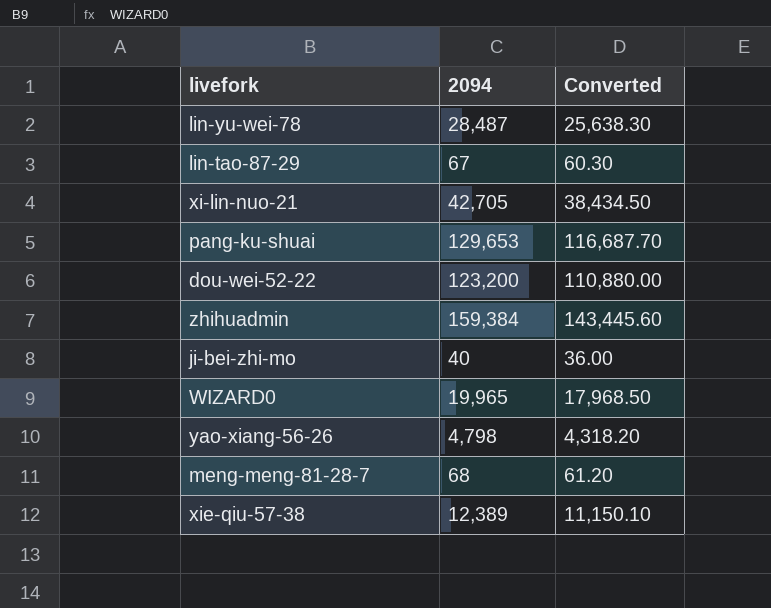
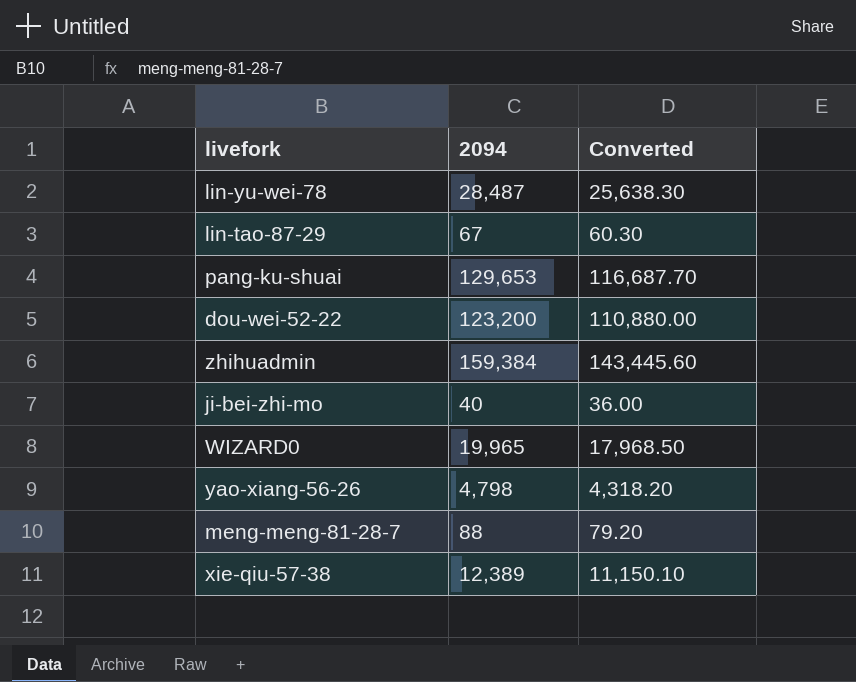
row xi-lin-nuo-21: 42,705 | 38,434.50 -> none
meng-meng-81-28-7 | 2094: 68 -> 88
meng-meng-81-28-7 | Converted: 61.20 -> 79.20

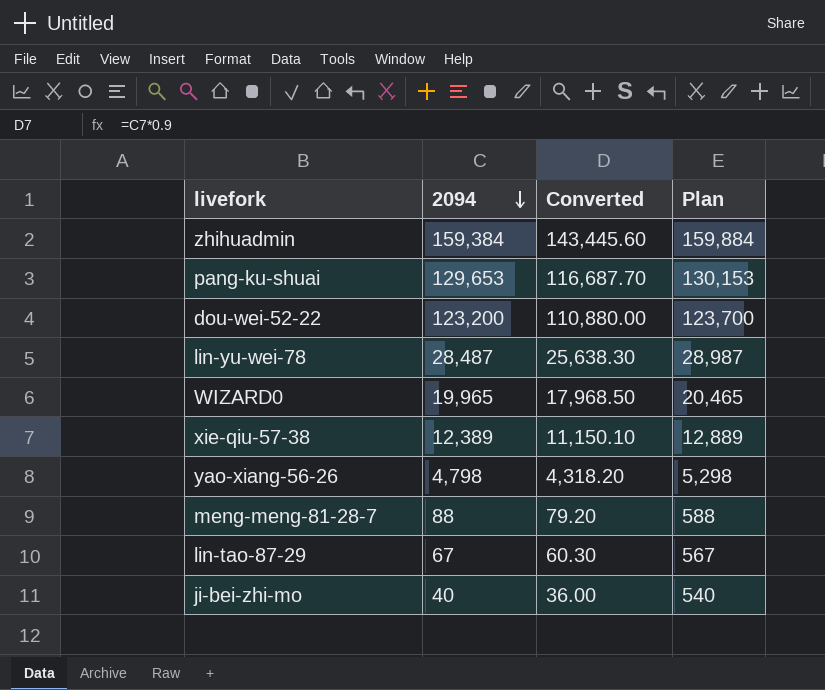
row order: none -> 2094 descending
column Plan | formula: none -> [2094] + 500

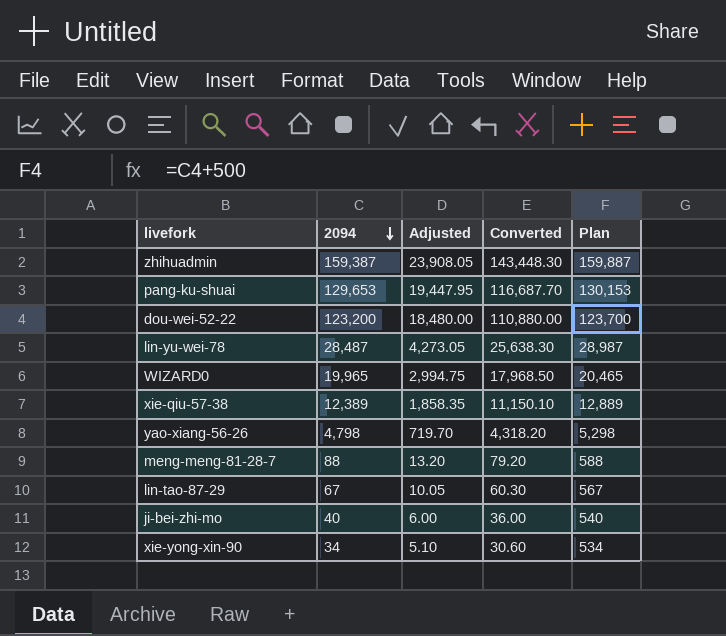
column Adjusted | formula: none -> [2094] * 0.15
zhihuadmin | 2094: 159,384 -> 159,387
zhihuadmin | Converted: 143,445.60 -> 143,448.30
zhihuadmin | Plan: 159,884 -> 159,887
row xie-yong-xin-90: none -> 34 | 5.10 | 30.60 | 534

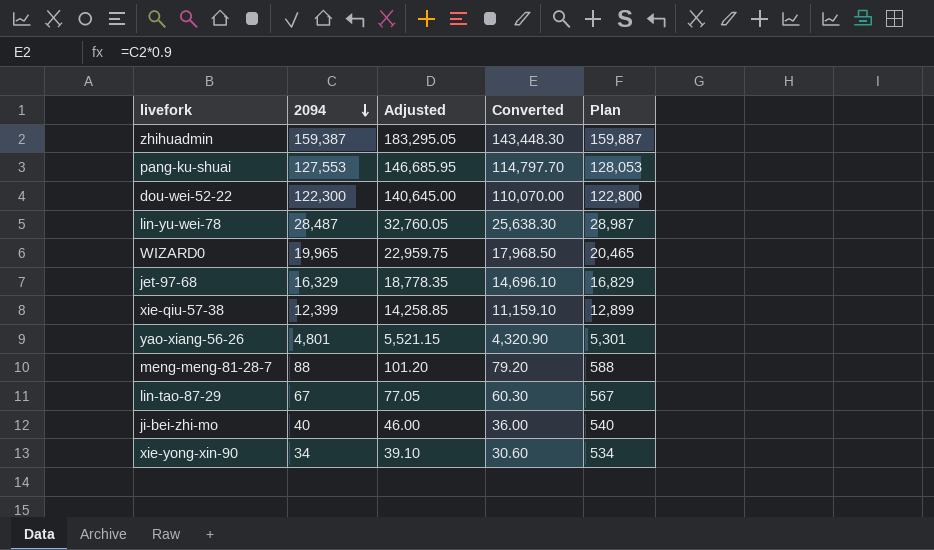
column Adjusted | formula: [2094] * 0.15 -> [2094] * 1.15
pang-ku-shuai | 2094: 129,653 -> 127,553
pang-ku-shuai | Converted: 116,687.70 -> 114,797.70
pang-ku-shuai | Plan: 130,153 -> 128,053
dou-wei-52-22 | 2094: 123,200 -> 122,300
dou-wei-52-22 | Converted: 110,880.00 -> 110,070.00
dou-wei-52-22 | Plan: 123,700 -> 122,800
row jet-97-68: none -> 16,329 | 18,778.35 | 14,696.10 | 16,829
xie-qiu-57-38 | 2094: 12,389 -> 12,399
xie-qiu-57-38 | Converted: 11,150.10 -> 11,159.10
xie-qiu-57-38 | Plan: 12,889 -> 12,899
yao-xiang-56-26 | 2094: 4,798 -> 4,801
yao-xiang-56-26 | Converted: 4,318.20 -> 4,320.90
yao-xiang-56-26 | Plan: 5,298 -> 5,301

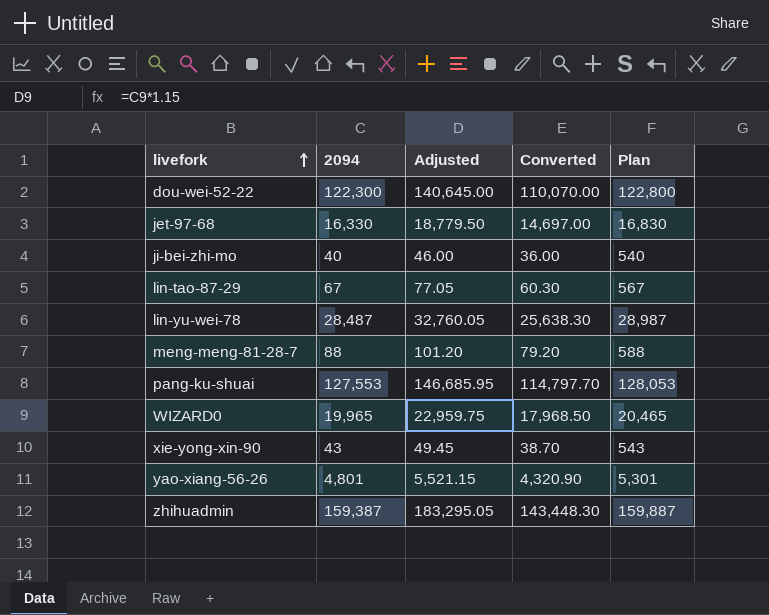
row order: 2094 descending -> livefork ascending
row xie-qiu-57-38: 12,399 | 14,258.85 | 11,159.10 | 12,899 -> none
jet-97-68 | 2094: 16,329 -> 16,330
jet-97-68 | Adjusted: 18,778.35 -> 18,779.50
jet-97-68 | Converted: 14,696.10 -> 14,697.00
jet-97-68 | Plan: 16,829 -> 16,830
xie-yong-xin-90 | 2094: 34 -> 43
xie-yong-xin-90 | Adjusted: 39.10 -> 49.45
xie-yong-xin-90 | Converted: 30.60 -> 38.70
xie-yong-xin-90 | Plan: 534 -> 543

